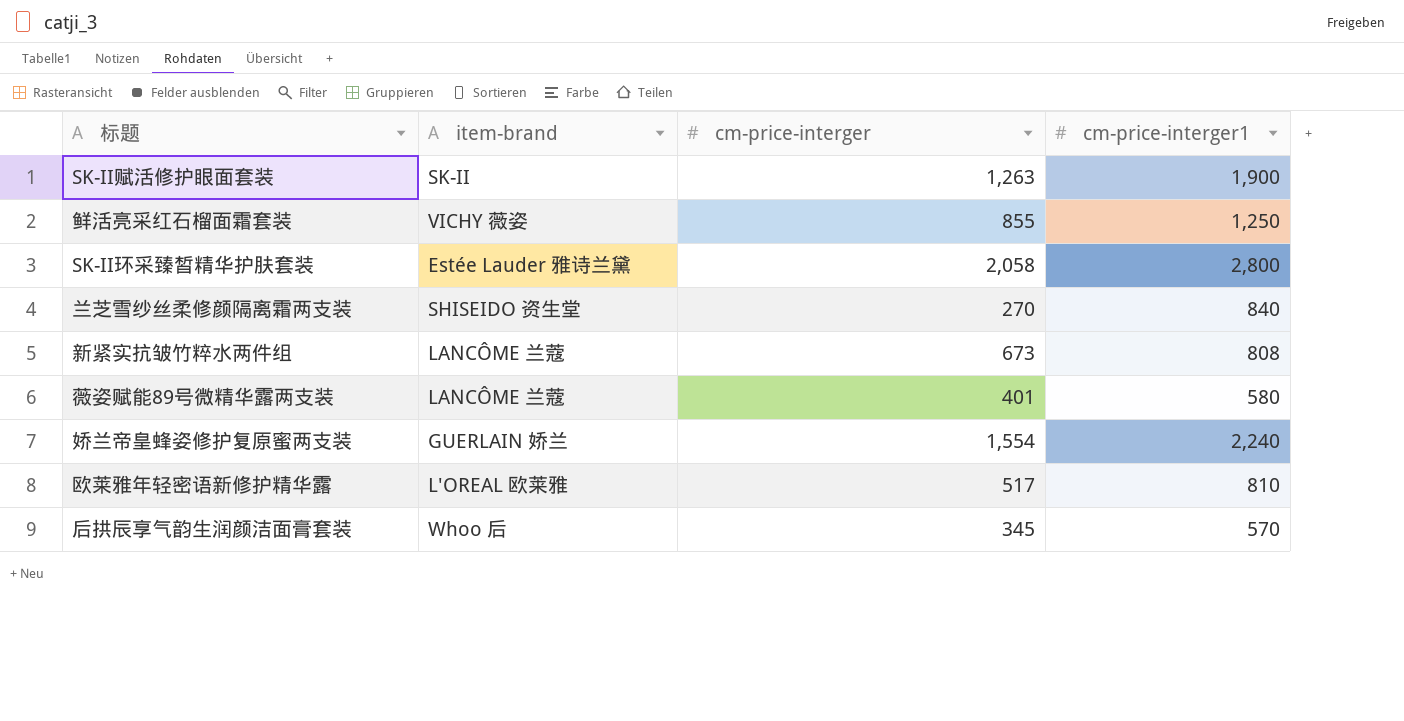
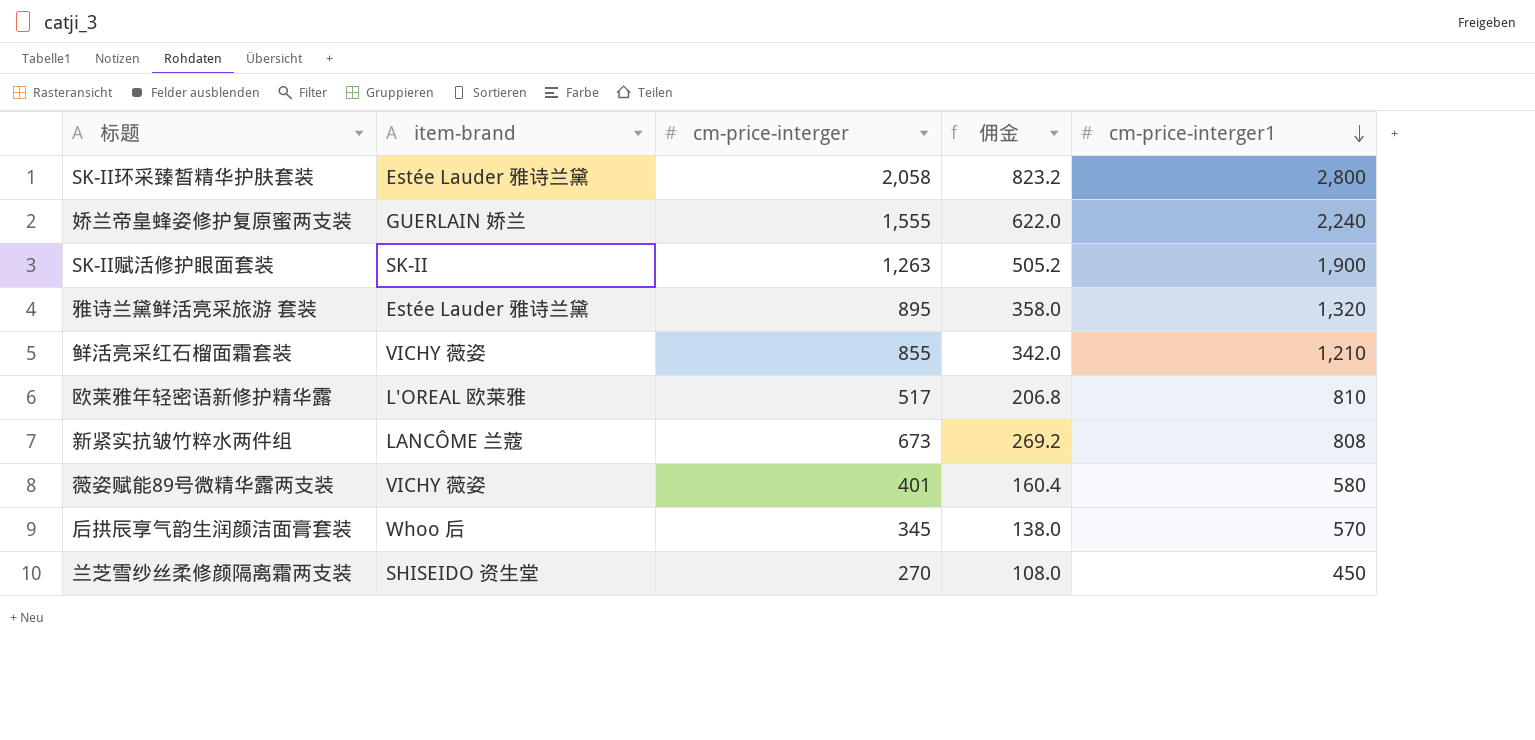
row order: none -> cm-price-interger1 descending
column 佣金 | formula: none -> [cm-price-interger] * 0.4
娇兰帝皇蜂姿修护复原蜜两支装 | cm-price-interger: 1,554 -> 1,555
row 雅诗兰黛鲜活亮采旅游 套装: none -> Estée Lauder 雅诗兰黛 | 895 | 358.0 | 1,320
鲜活亮采红石榴面霜套装 | cm-price-interger1: 1,250 -> 1,210
薇姿赋能89号微精华露两支装 | item-brand: LANCÔME 兰蔻 -> VICHY 薇姿
兰芝雪纱丝柔修颜隔离霜两支装 | cm-price-interger1: 840 -> 450

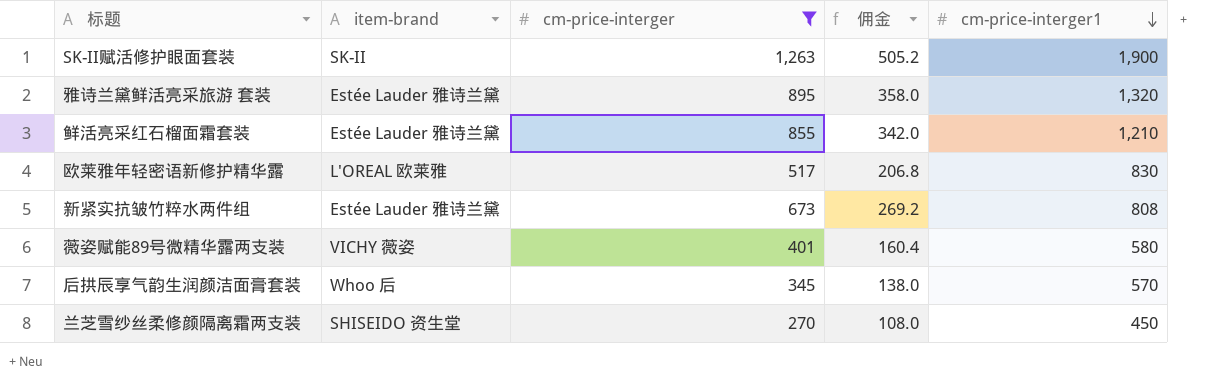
filter: none -> cm-price-interger <= 1,263
鲜活亮采红石榴面霜套装 | item-brand: VICHY 薇姿 -> Estée Lauder 雅诗兰黛
欧莱雅年轻密语新修护精华露 | cm-price-interger1: 810 -> 830
新紧实抗皱竹粹水两件组 | item-brand: LANCÔME 兰蔻 -> Estée Lauder 雅诗兰黛

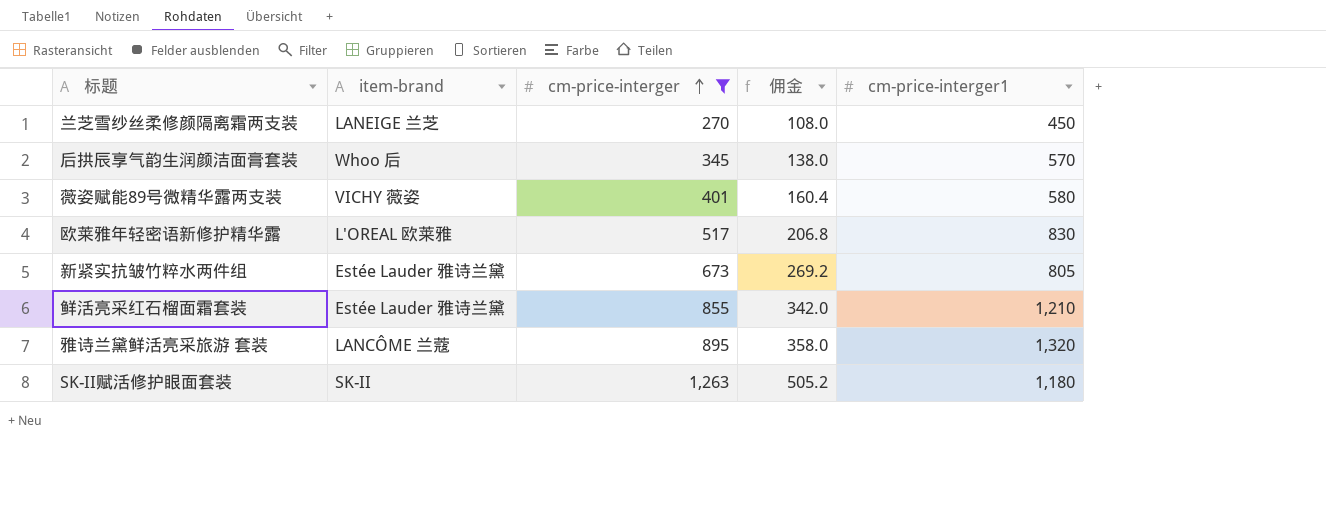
row order: cm-price-interger1 descending -> cm-price-interger ascending
兰芝雪纱丝柔修颜隔离霜两支装 | item-brand: SHISEIDO 资生堂 -> LANEIGE 兰芝
新紧实抗皱竹粹水两件组 | cm-price-interger1: 808 -> 805
雅诗兰黛鲜活亮采旅游 套装 | item-brand: Estée Lauder 雅诗兰黛 -> LANCÔME 兰蔻
SK-II赋活修护眼面套装 | cm-price-interger1: 1,900 -> 1,180

